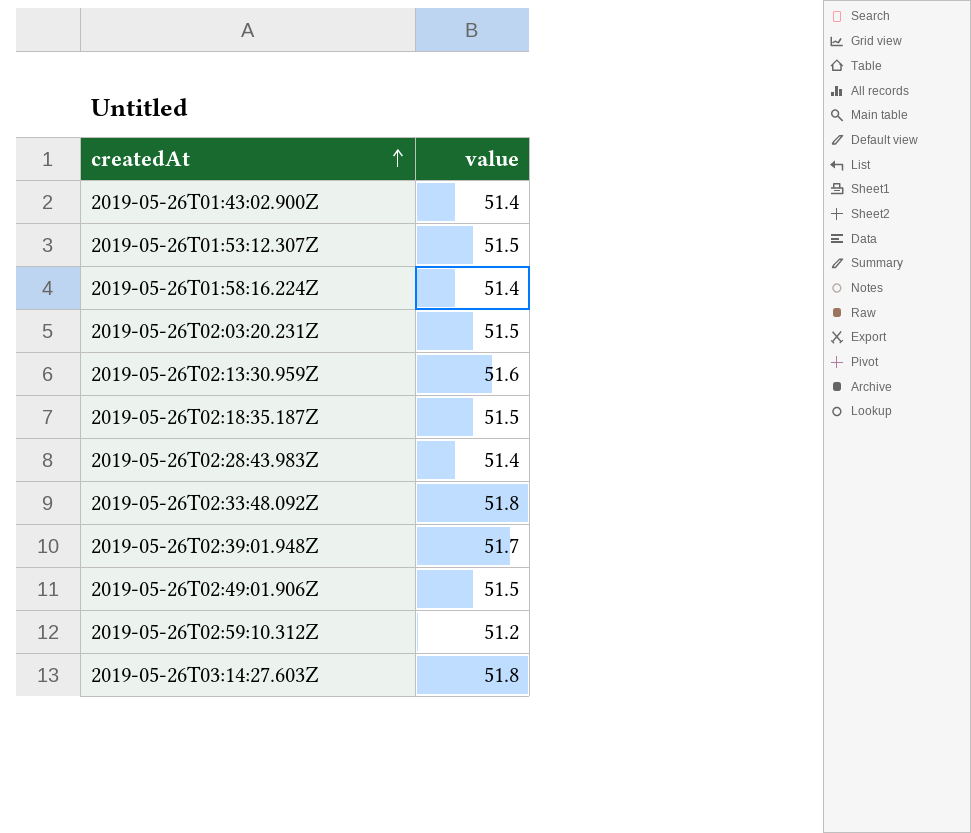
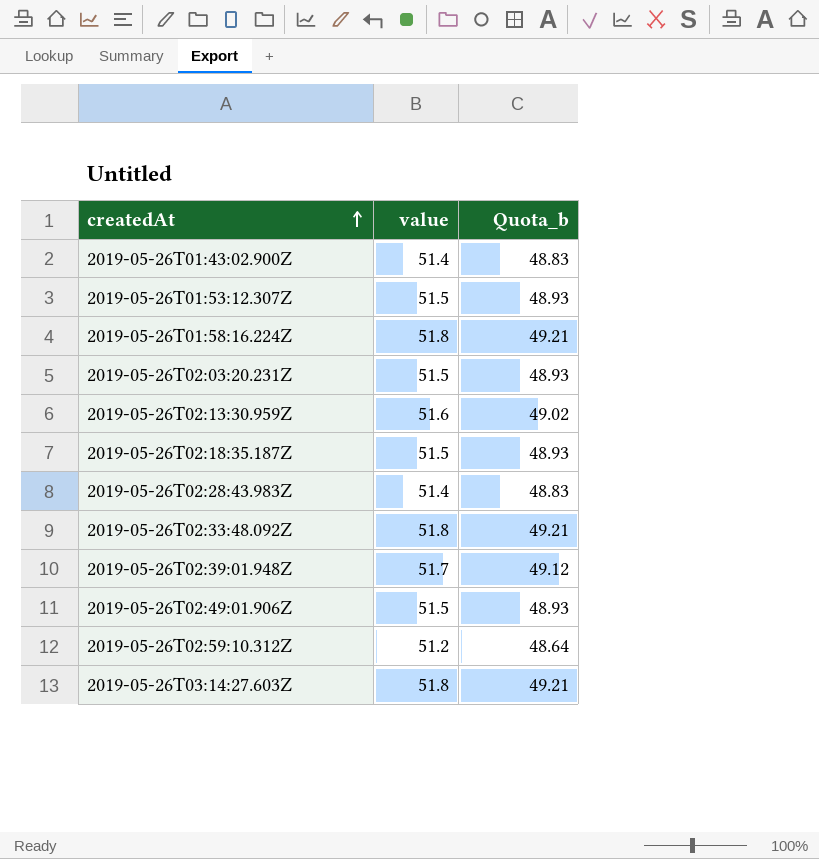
column Quota_b | formula: none -> [value] * 0.95
2019-05-26T01:58:16.224Z | value: 51.4 -> 51.8

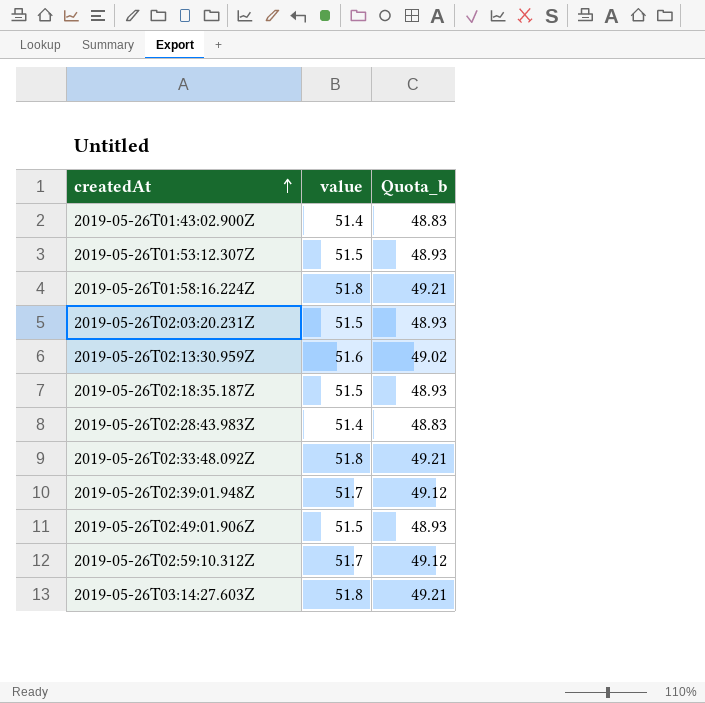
2019-05-26T02:59:10.312Z | value: 51.2 -> 51.7
2019-05-26T02:59:10.312Z | Quota_b: 48.64 -> 49.12

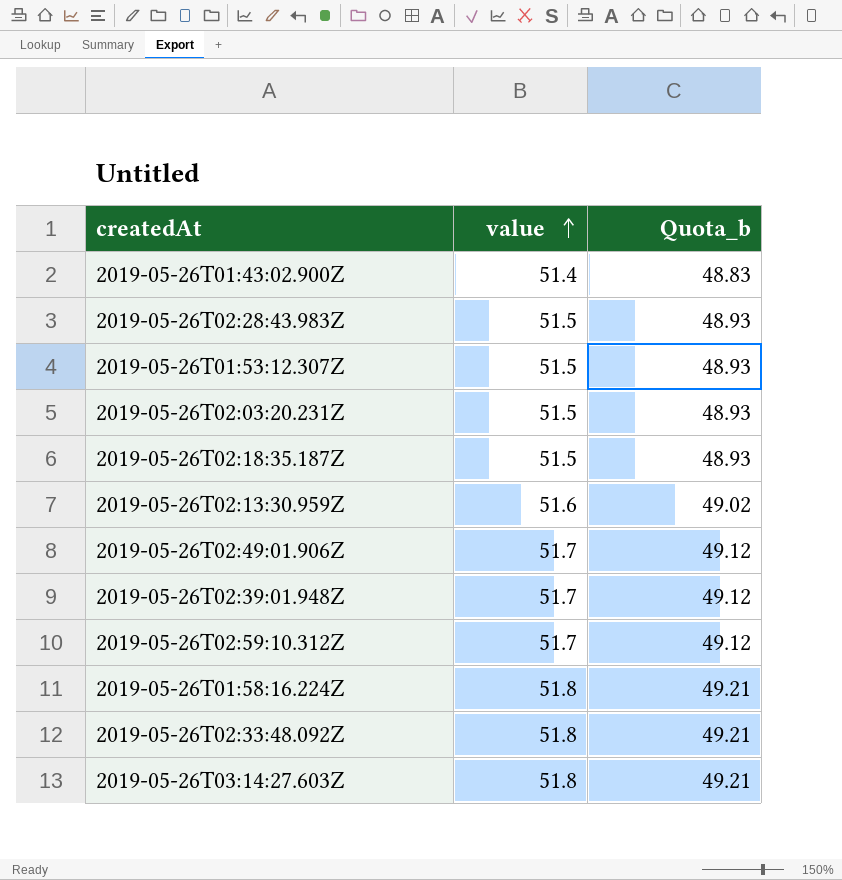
row order: createdAt ascending -> value ascending
2019-05-26T02:28:43.983Z | value: 51.4 -> 51.5
2019-05-26T02:28:43.983Z | Quota_b: 48.83 -> 48.93
2019-05-26T02:49:01.906Z | value: 51.5 -> 51.7
2019-05-26T02:49:01.906Z | Quota_b: 48.93 -> 49.12

